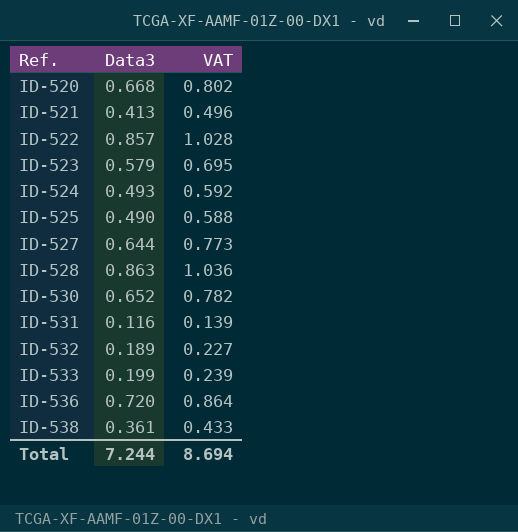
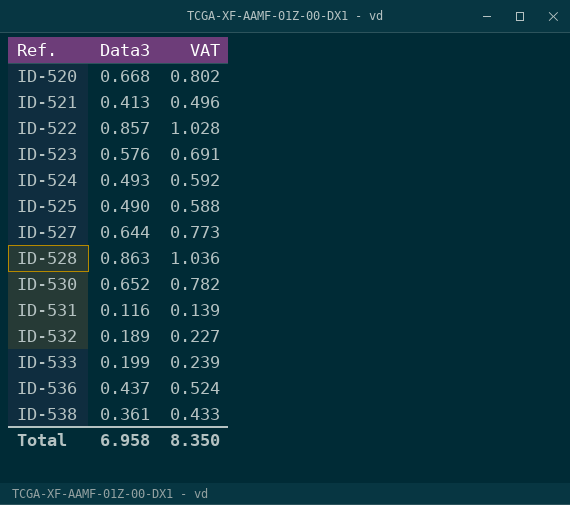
ID-523 | Data3: 0.579 -> 0.576
ID-523 | VAT: 0.695 -> 0.691
ID-536 | Data3: 0.720 -> 0.437
ID-536 | VAT: 0.864 -> 0.524
Total | Data3: 7.244 -> 6.958
Total | VAT: 8.694 -> 8.350

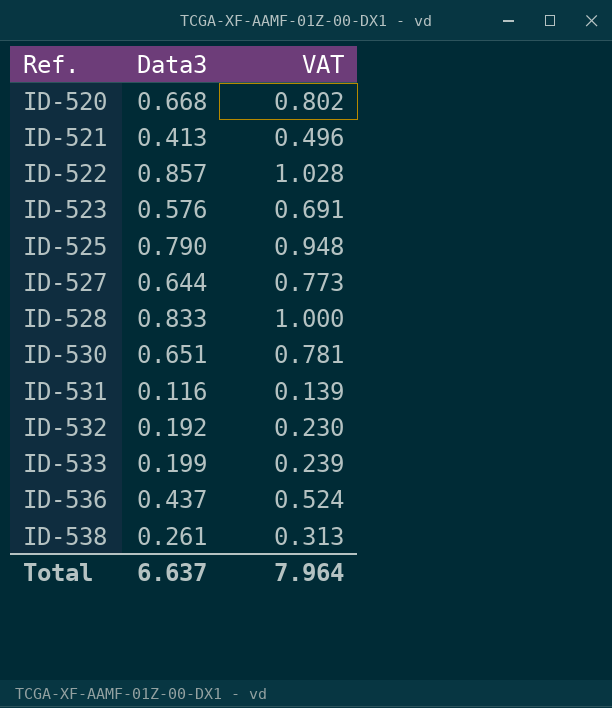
row ID-524: 0.493 | 0.592 -> none
ID-525 | Data3: 0.490 -> 0.790
ID-525 | VAT: 0.588 -> 0.948
ID-528 | Data3: 0.863 -> 0.833
ID-528 | VAT: 1.036 -> 1.000
ID-530 | Data3: 0.652 -> 0.651
ID-530 | VAT: 0.782 -> 0.781
ID-532 | Data3: 0.189 -> 0.192
ID-532 | VAT: 0.227 -> 0.230
ID-538 | Data3: 0.361 -> 0.261
ID-538 | VAT: 0.433 -> 0.313
Total | Data3: 6.958 -> 6.637
Total | VAT: 8.350 -> 7.964

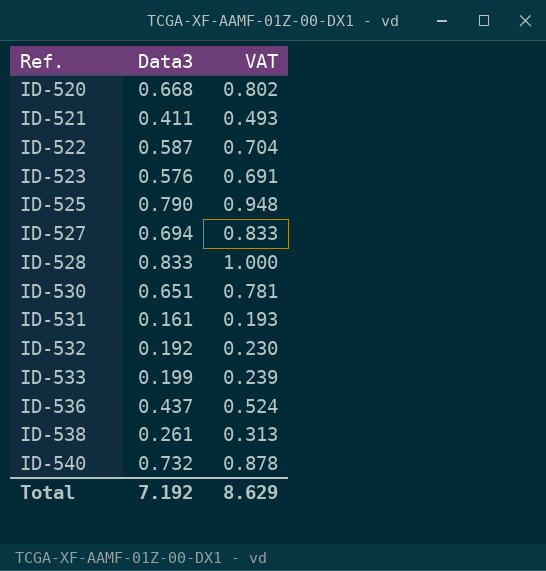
ID-521 | Data3: 0.413 -> 0.411
ID-521 | VAT: 0.496 -> 0.493
ID-522 | Data3: 0.857 -> 0.587
ID-522 | VAT: 1.028 -> 0.704
ID-527 | Data3: 0.644 -> 0.694
ID-527 | VAT: 0.773 -> 0.833
ID-531 | Data3: 0.116 -> 0.161
ID-531 | VAT: 0.139 -> 0.193
row ID-540: none -> 0.732 | 0.878
Total | Data3: 6.637 -> 7.192
Total | VAT: 7.964 -> 8.629

